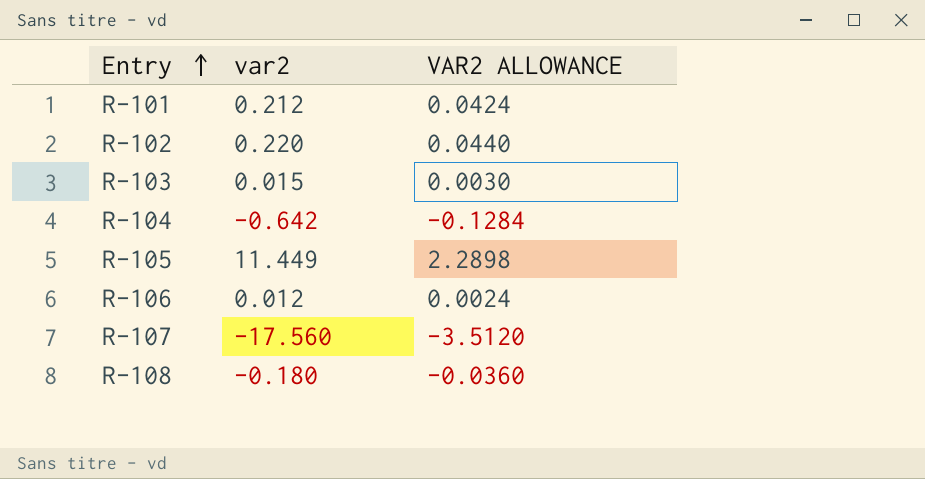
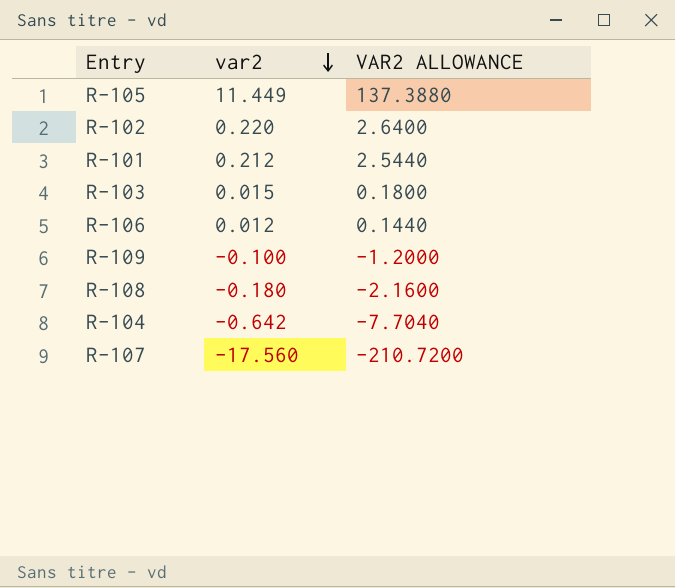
row order: Entry ascending -> var2 descending
column VAR2 ALLOWANCE | formula: [var2] * 0.2 -> [var2] * 12
row R-109: none -> -0.100 | -1.2000

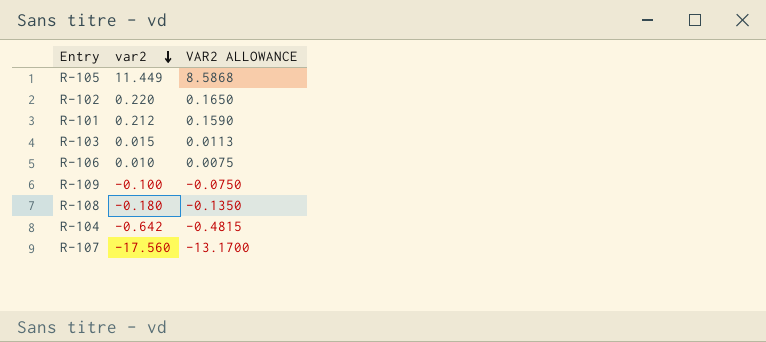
column VAR2 ALLOWANCE | formula: [var2] * 12 -> [var2] * 0.75
R-106 | var2: 0.012 -> 0.010

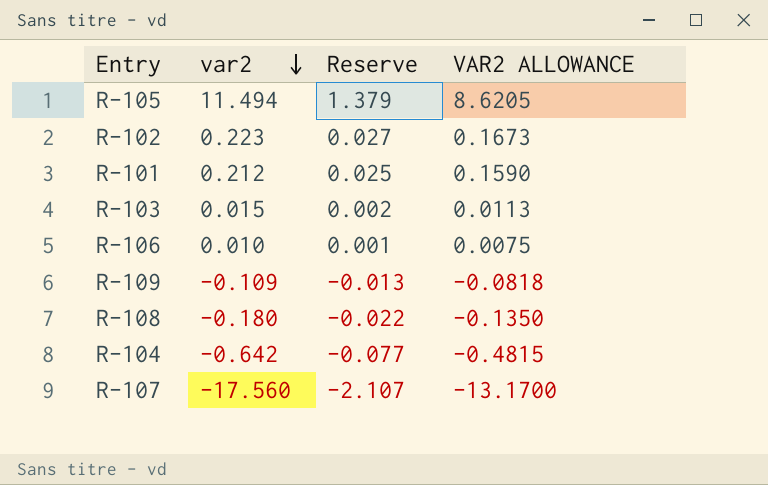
column Reserve | formula: none -> [var2] * 0.12
R-105 | var2: 11.449 -> 11.494
R-105 | VAR2 ALLOWANCE: 8.5868 -> 8.6205
R-102 | var2: 0.220 -> 0.223
R-102 | VAR2 ALLOWANCE: 0.1650 -> 0.1673
R-109 | var2: -0.100 -> -0.109
R-109 | VAR2 ALLOWANCE: -0.0750 -> -0.0818

